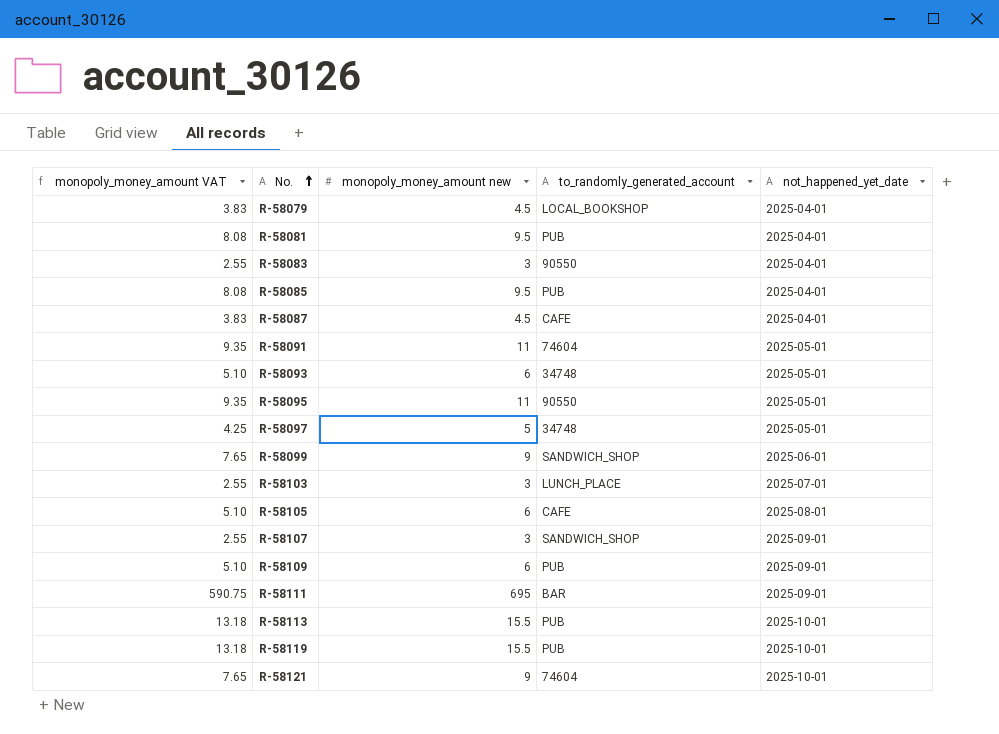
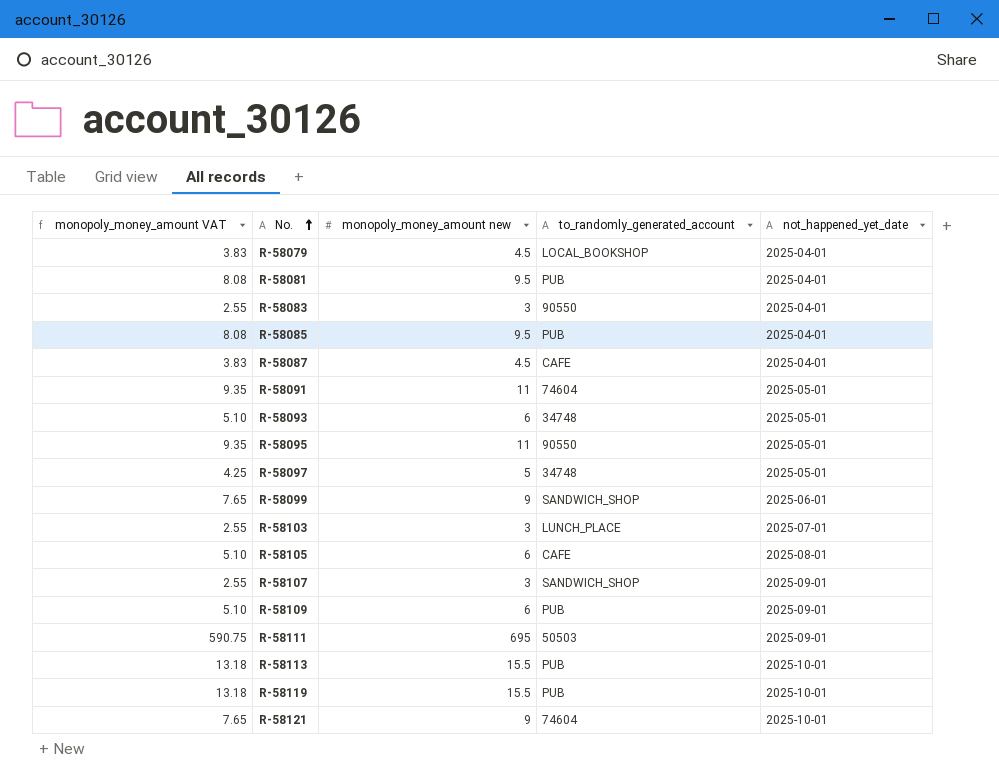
R-58111 | to_randomly_generated_account: BAR -> 50503

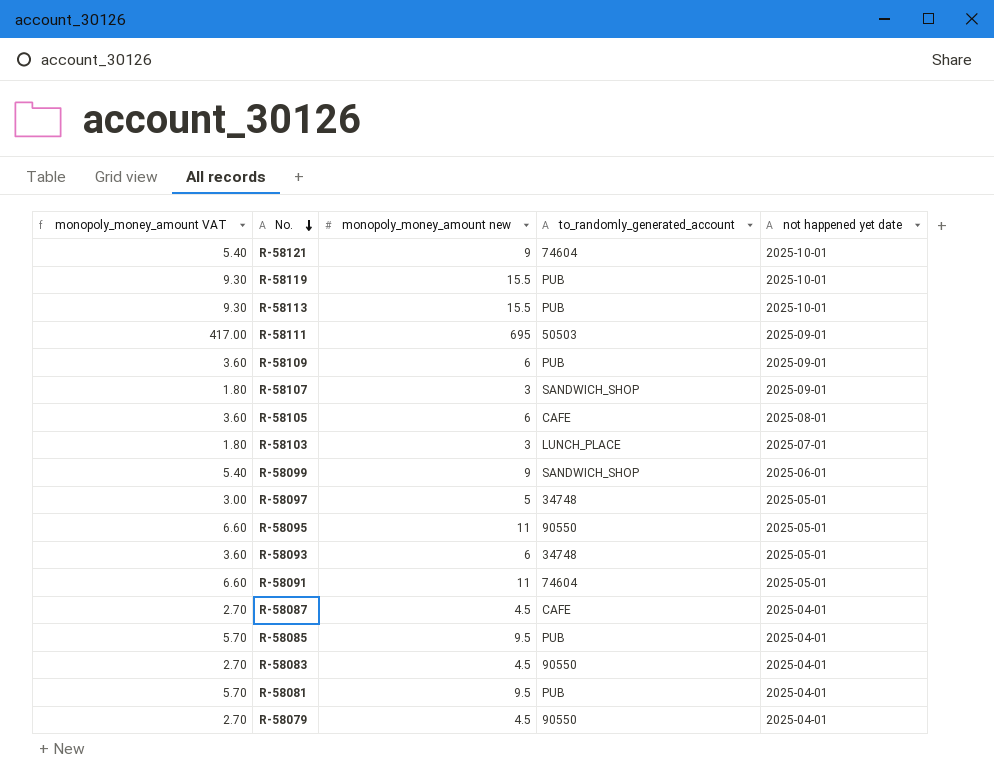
row order: No. ascending -> No. descending
column monopoly_money_amount VAT | formula: [monopoly_money_amount new] * 0.85 -> [monopoly_money_amount new] * 0.6
column name: not_happened_yet_date -> not happened yet date
R-58083 | monopoly_money_amount new: 3 -> 4.5
R-58079 | to_randomly_generated_account: LOCAL_BOOKSHOP -> 90550

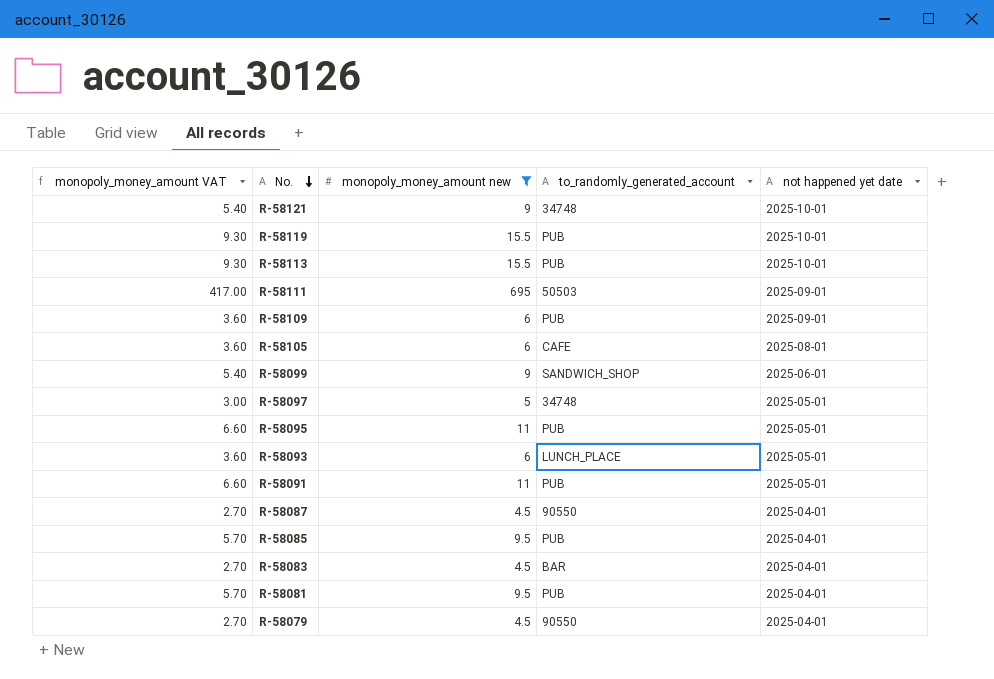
filter: none -> monopoly_money_amount new != 3
R-58121 | to_randomly_generated_account: 74604 -> 34748
R-58095 | to_randomly_generated_account: 90550 -> PUB
R-58093 | to_randomly_generated_account: 34748 -> LUNCH_PLACE
R-58091 | to_randomly_generated_account: 74604 -> PUB
R-58087 | to_randomly_generated_account: CAFE -> 90550
R-58083 | to_randomly_generated_account: 90550 -> BAR

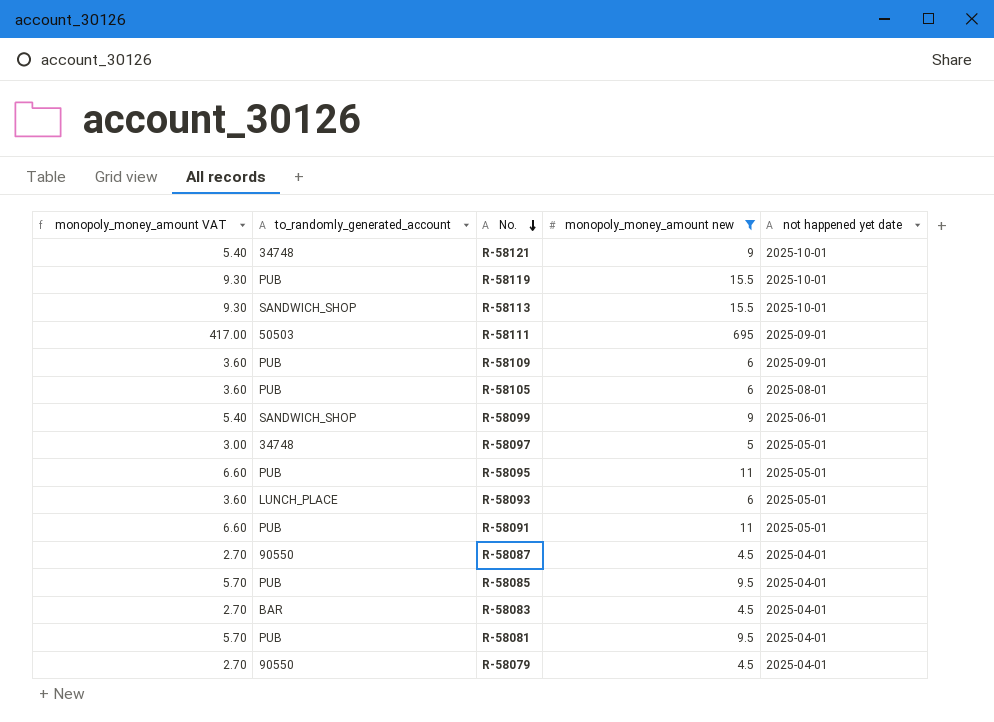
column to_randomly_generated_account | position: 4 -> 2
R-58113 | to_randomly_generated_account: PUB -> SANDWICH_SHOP
R-58105 | to_randomly_generated_account: CAFE -> PUB

